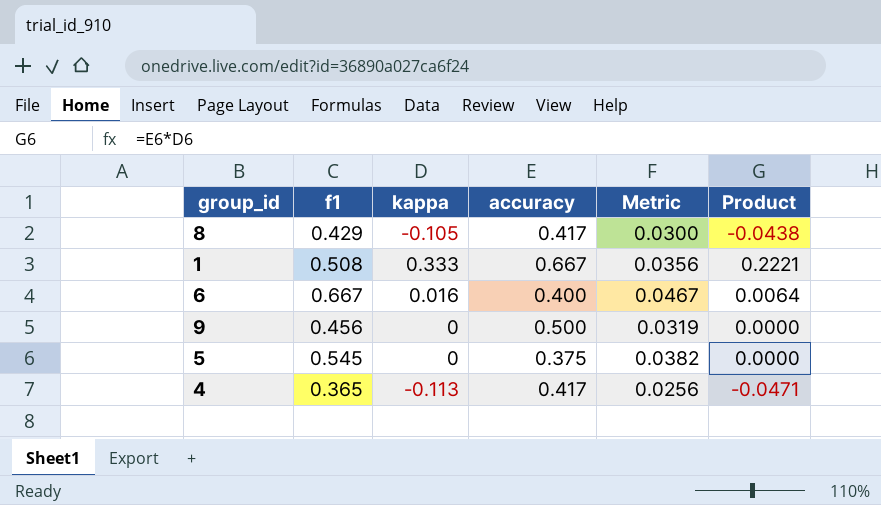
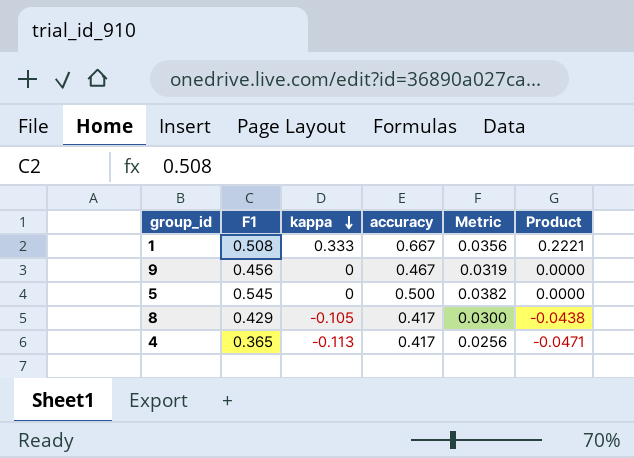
row order: none -> kappa descending
column name: f1 -> F1
row 6: 0.667 | 0.016 | 0.400 | 0.0467 | 0.0064 -> none
9 | accuracy: 0.500 -> 0.467
5 | accuracy: 0.375 -> 0.500

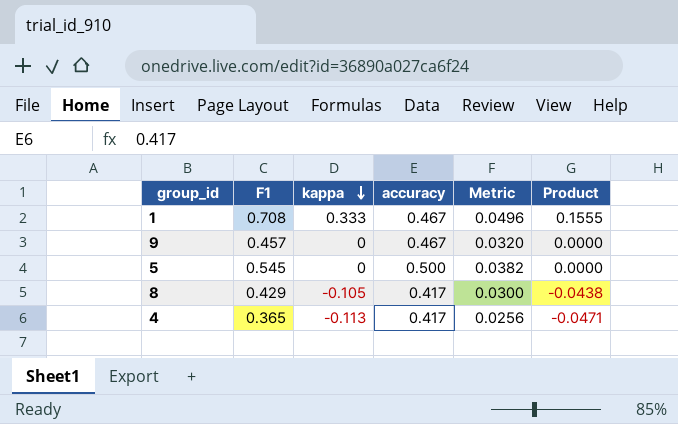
1 | F1: 0.508 -> 0.708
1 | accuracy: 0.667 -> 0.467
1 | Metric: 0.0356 -> 0.0496
1 | Product: 0.2221 -> 0.1555
9 | F1: 0.456 -> 0.457
9 | Metric: 0.0319 -> 0.0320

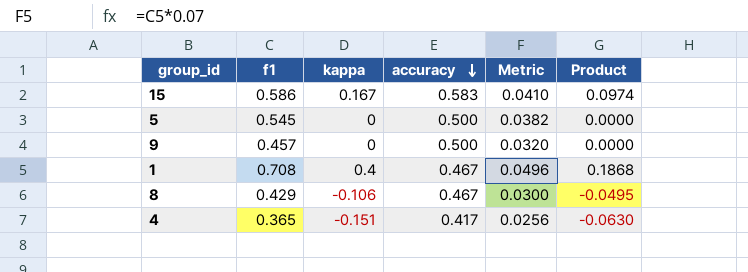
row order: kappa descending -> accuracy descending
column name: F1 -> f1
row 15: none -> 0.586 | 0.167 | 0.583 | 0.0410 | 0.0974
9 | accuracy: 0.467 -> 0.500
1 | kappa: 0.333 -> 0.4
1 | Product: 0.1555 -> 0.1868
8 | kappa: -0.105 -> -0.106
8 | accuracy: 0.417 -> 0.467
8 | Product: -0.0438 -> -0.0495
4 | kappa: -0.113 -> -0.151
4 | Product: -0.0471 -> -0.0630

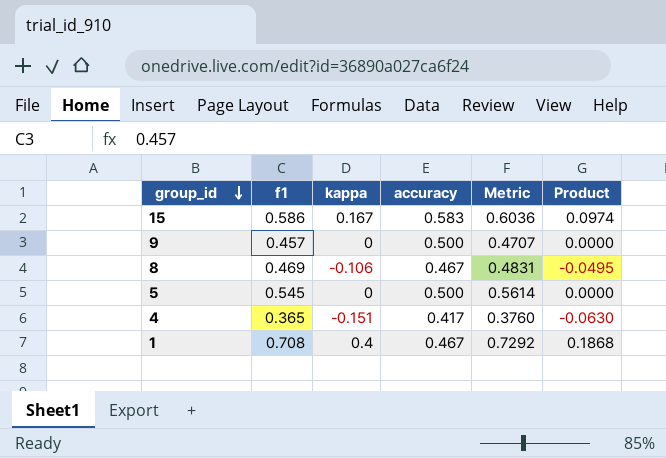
row order: accuracy descending -> group_id descending
column Metric | formula: [f1] * 0.07 -> [f1] * 1.03
8 | f1: 0.429 -> 0.469

